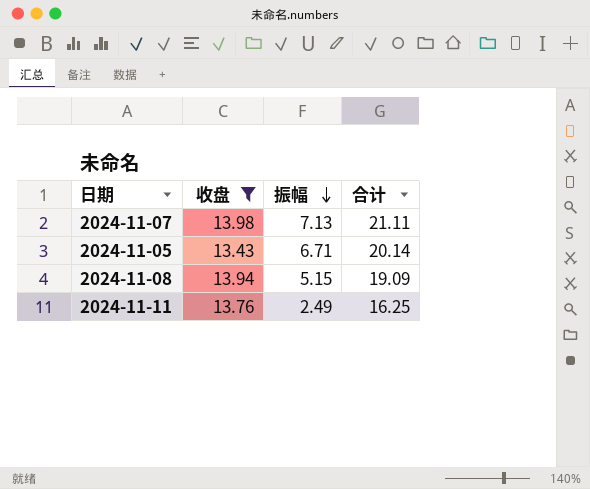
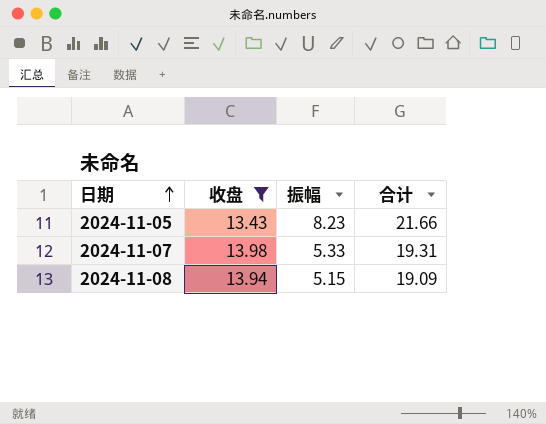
row order: 振幅 descending -> 日期 ascending
row 2024-11-11: 13.76 | 2.49 | 16.25 -> none
2024-11-05 | 振幅: 6.71 -> 8.23
2024-11-05 | 合计: 20.14 -> 21.66
2024-11-07 | 振幅: 7.13 -> 5.33
2024-11-07 | 合计: 21.11 -> 19.31

